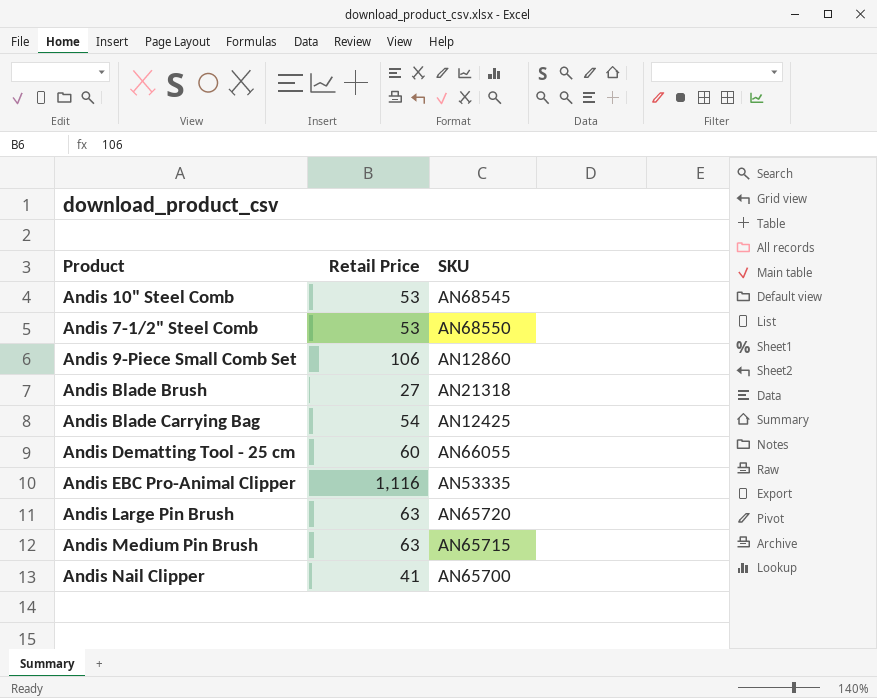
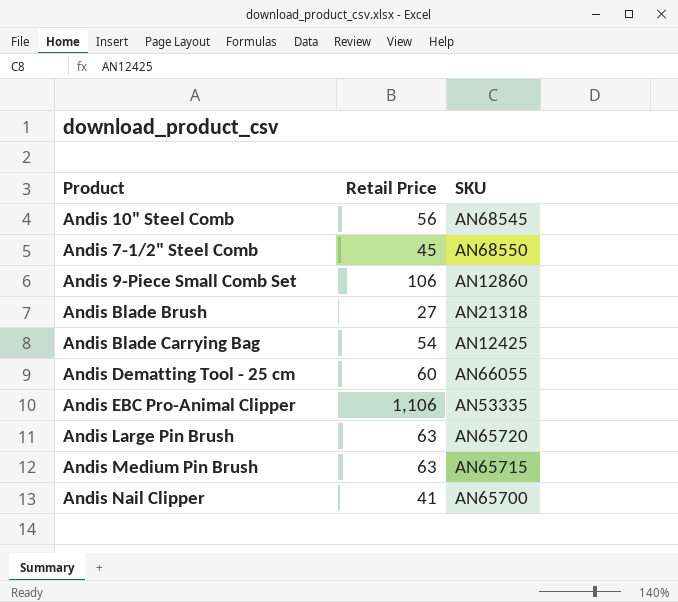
Andis 10" Steel Comb | Retail Price: 53 -> 56
Andis 7-1/2" Steel Comb | Retail Price: 53 -> 45
Andis EBC Pro-Animal Clipper | Retail Price: 1,116 -> 1,106

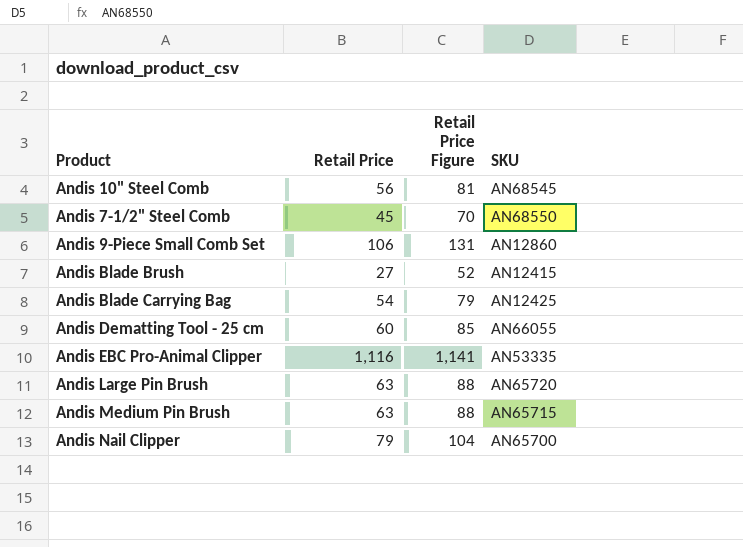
column Retail Price Figure | formula: none -> [Retail Price] + 25
Andis Blade Brush | SKU: AN21318 -> AN12415
Andis EBC Pro-Animal Clipper | Retail Price: 1,106 -> 1,116
Andis Nail Clipper | Retail Price: 41 -> 79

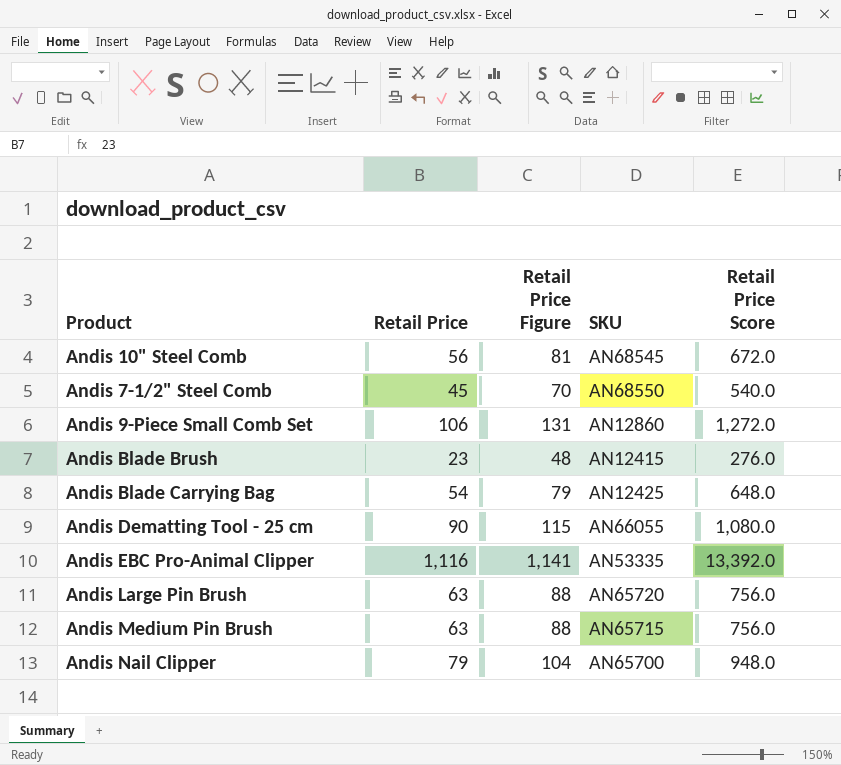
column Retail Price Score | formula: none -> [Retail Price] * 12
Andis Blade Brush | Retail Price: 27 -> 23
Andis Blade Brush | Retail Price Figure: 52 -> 48
Andis Dematting Tool - 25 cm | Retail Price: 60 -> 90
Andis Dematting Tool - 25 cm | Retail Price Figure: 85 -> 115

